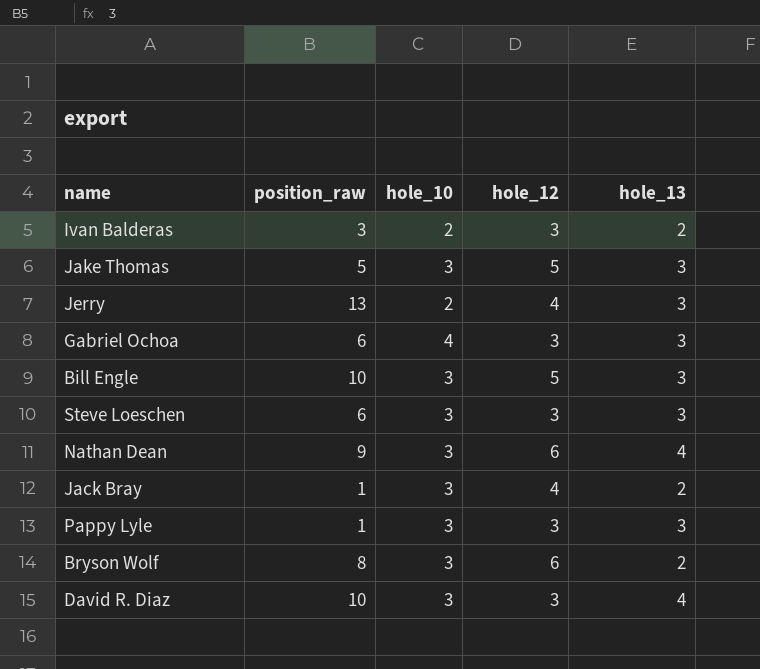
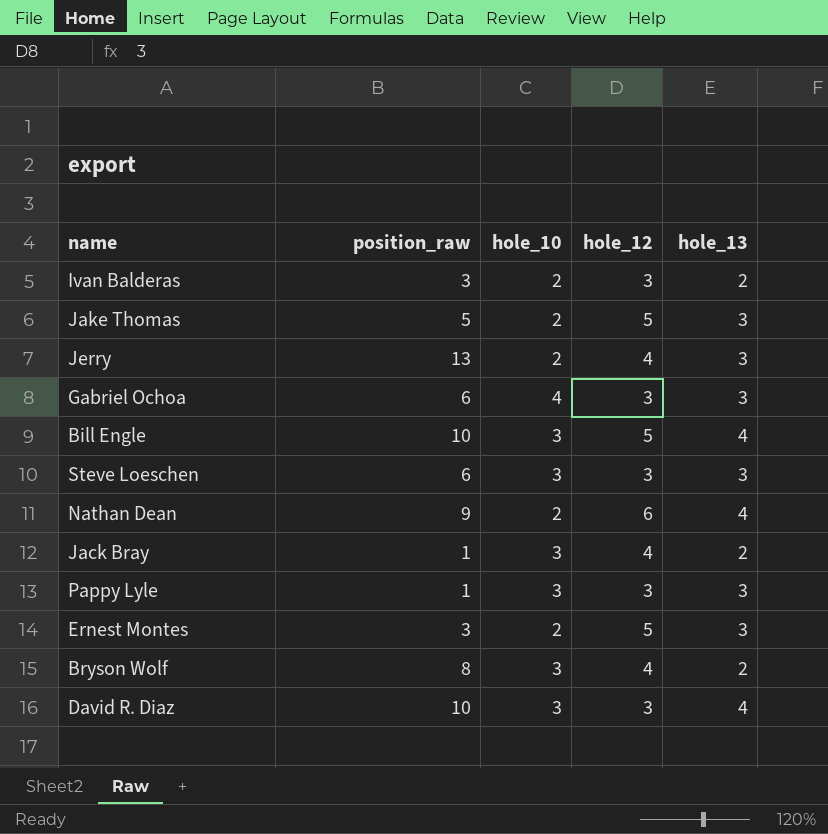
Jake Thomas | hole_10: 3 -> 2
Bill Engle | hole_13: 3 -> 4
Nathan Dean | hole_10: 3 -> 2
row Ernest Montes: none -> 3 | 2 | 5 | 3
Bryson Wolf | hole_12: 6 -> 4

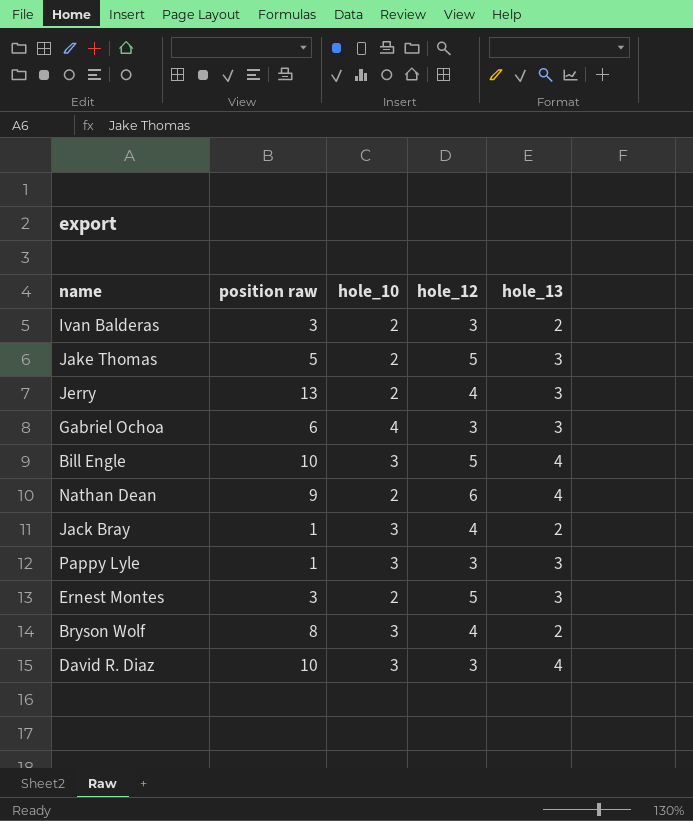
column name: position_raw -> position raw
row Steve Loeschen: 6 | 3 | 3 | 3 -> none

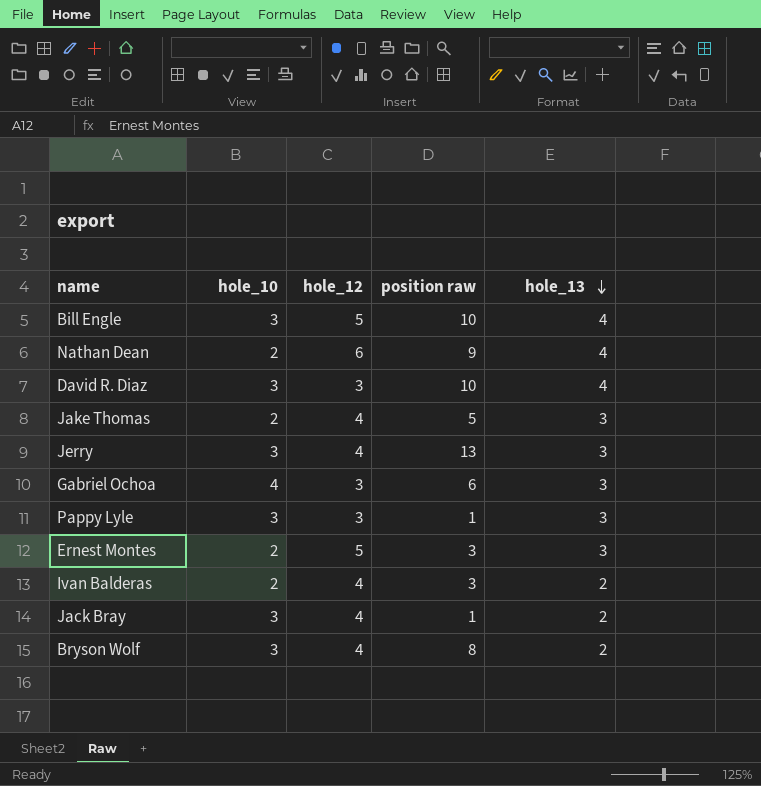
row order: none -> hole_13 descending
column position raw | position: 2 -> 4
Jake Thomas | hole_12: 5 -> 4
Jerry | hole_10: 2 -> 3
Ivan Balderas | hole_12: 3 -> 4

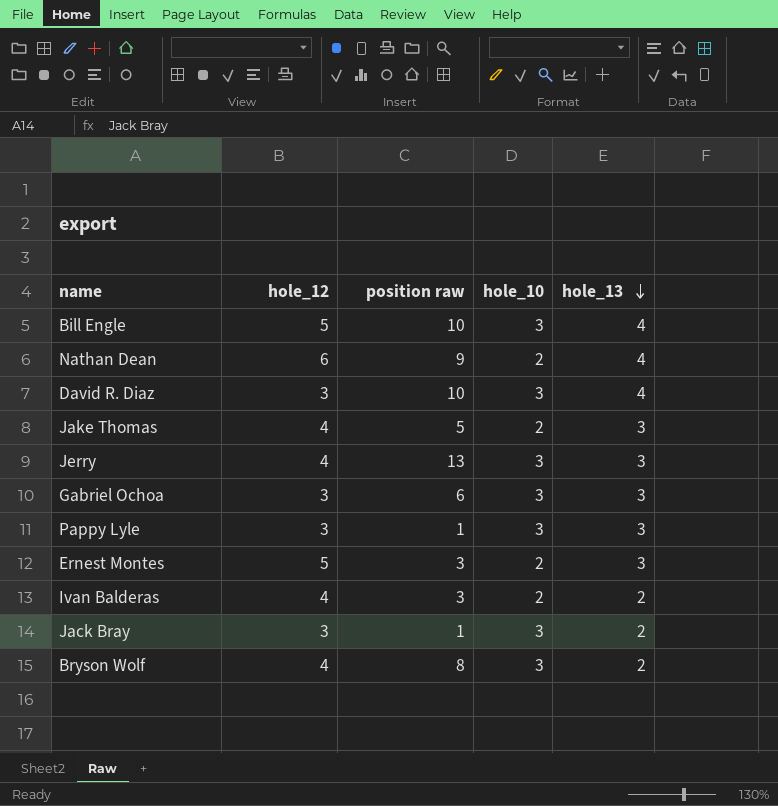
column hole_10 | position: 2 -> 4
Gabriel Ochoa | hole_10: 4 -> 3
Jack Bray | hole_12: 4 -> 3

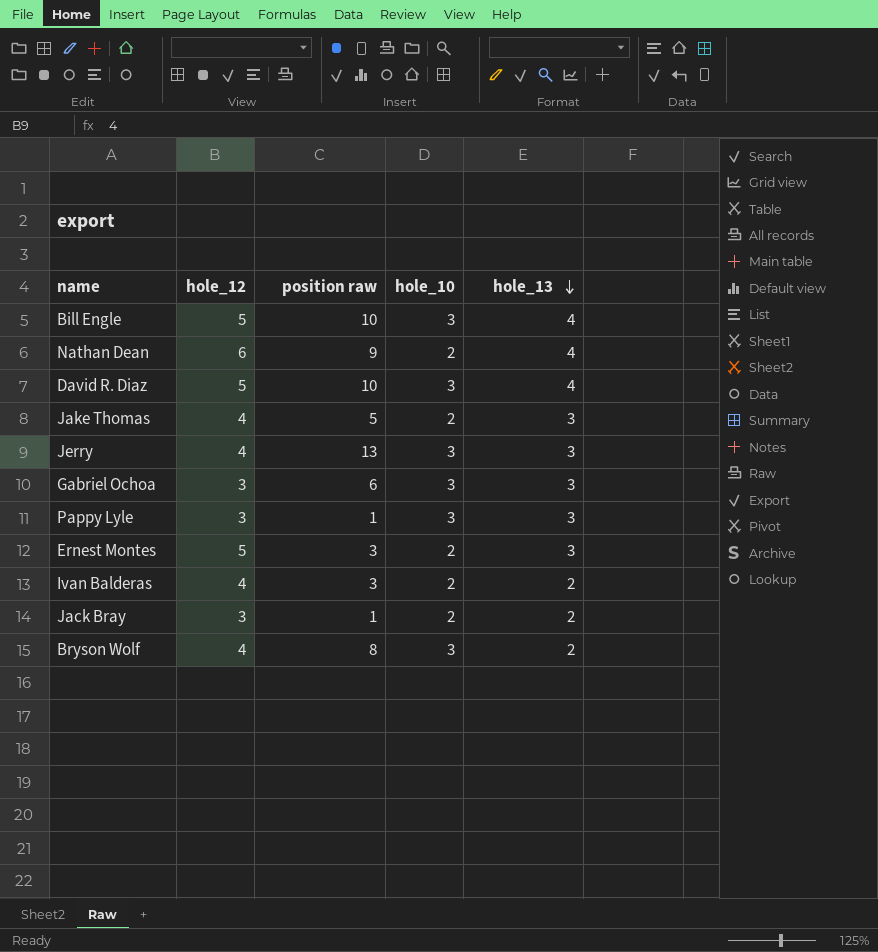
David R. Diaz | hole_12: 3 -> 5
Jack Bray | hole_10: 3 -> 2

